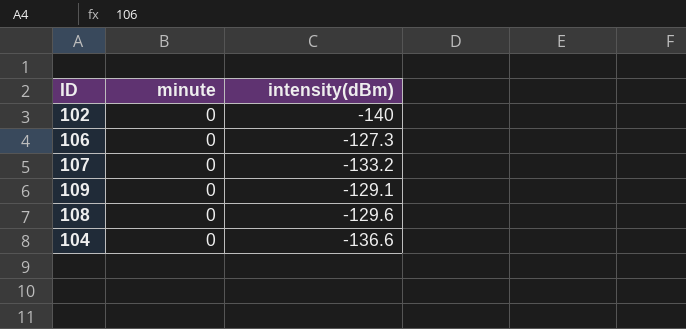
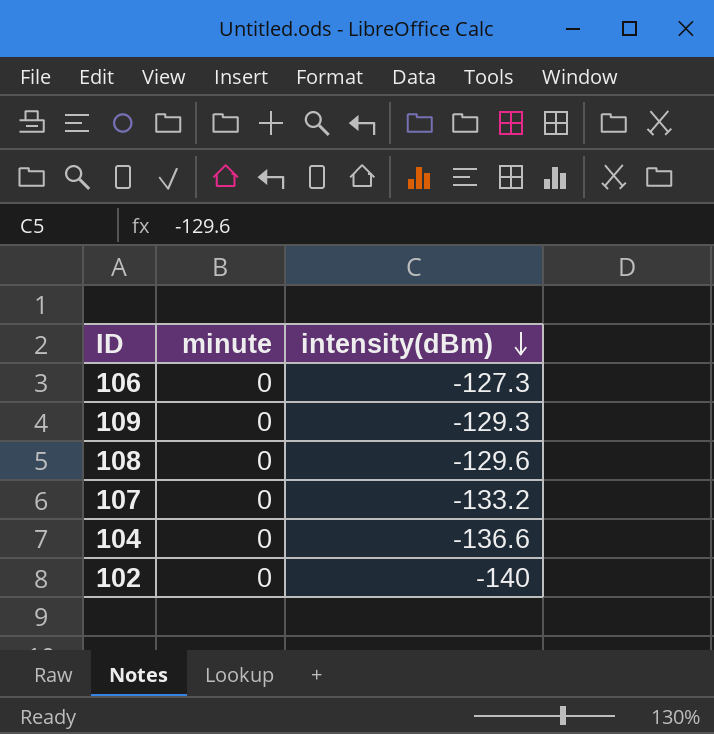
row order: none -> intensity(dBm) descending
109 | intensity(dBm): -129.1 -> -129.3

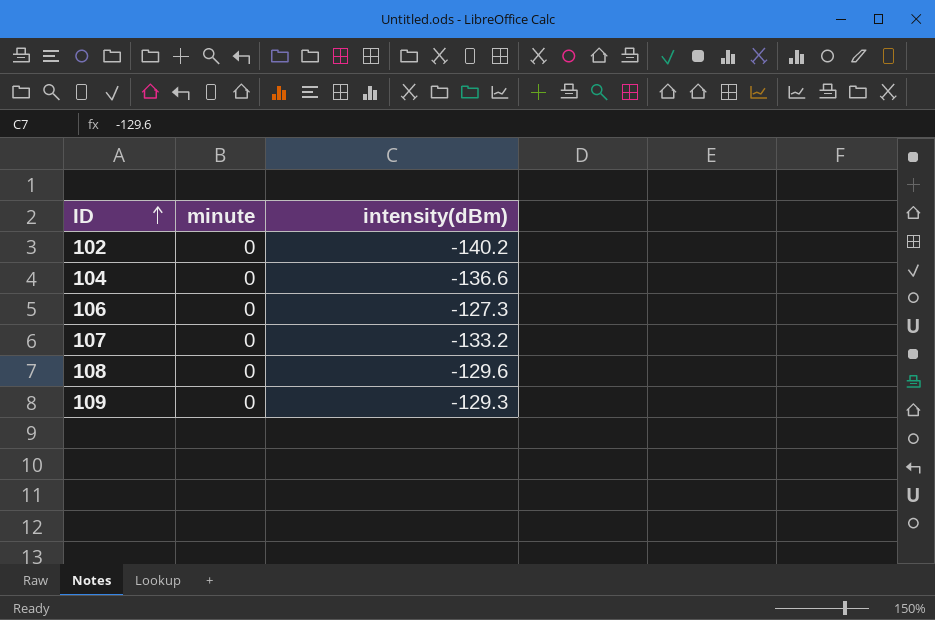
row order: intensity(dBm) descending -> ID ascending
102 | intensity(dBm): -140 -> -140.2

